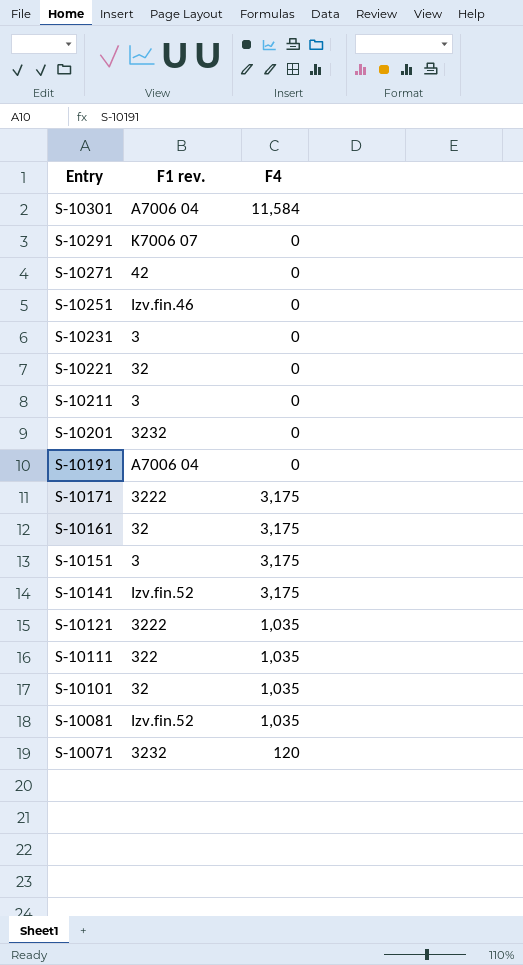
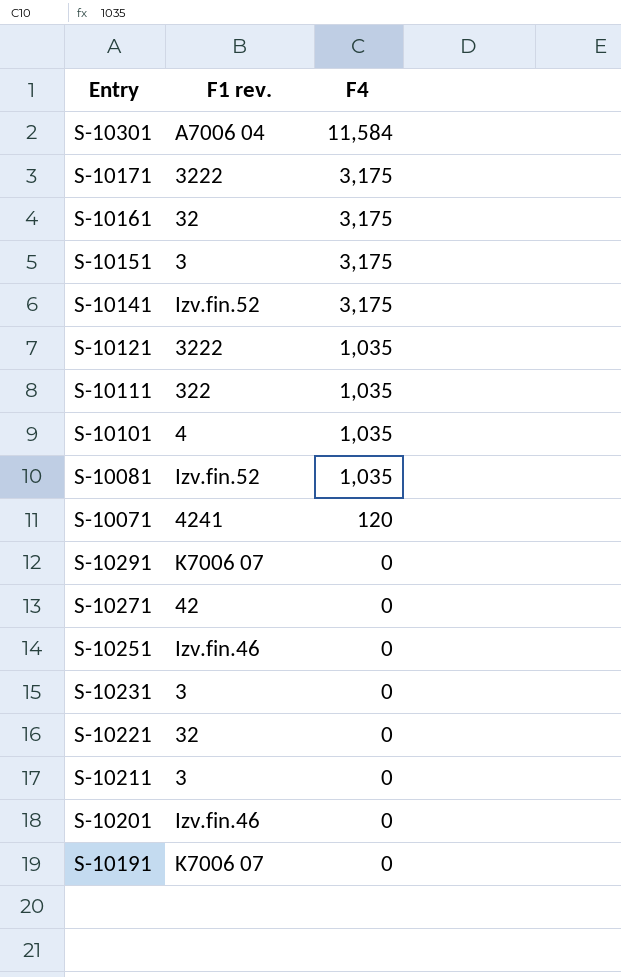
row order: Entry descending -> F4 descending
S-10101 | F1 rev.: 32 -> 4
S-10071 | F1 rev.: 3232 -> 4241
S-10201 | F1 rev.: 3232 -> Izv.fin.46
S-10191 | F1 rev.: A7006 04 -> K7006 07

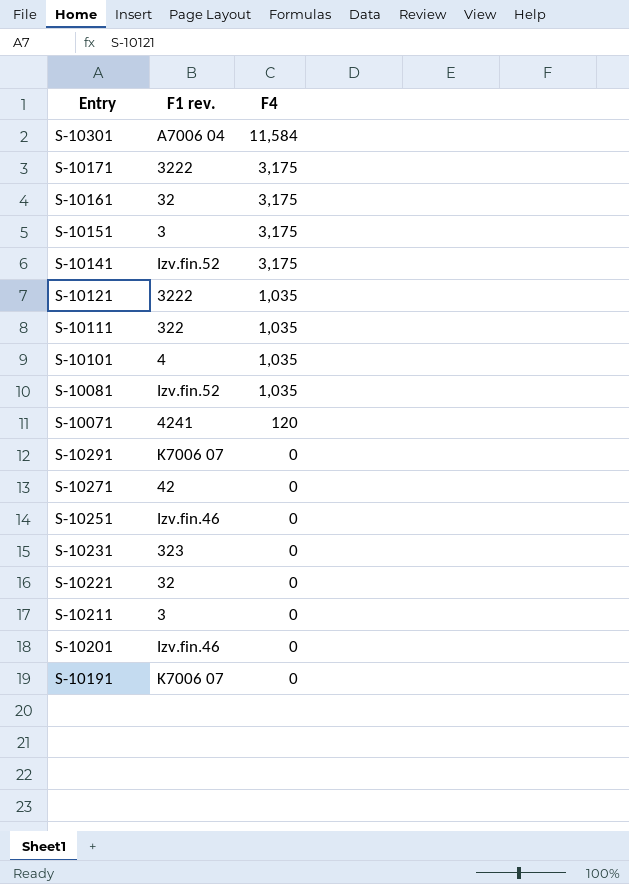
S-10231 | F1 rev.: 3 -> 323

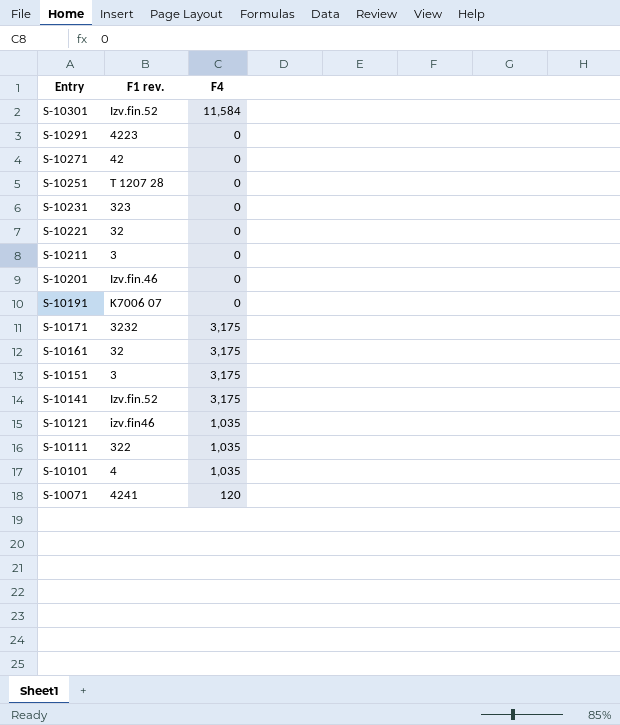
row order: F4 descending -> Entry descending
row S-10081: Izv.fin.52 | 1,035 -> none
S-10301 | F1 rev.: A7006 04 -> Izv.fin.52
S-10291 | F1 rev.: K7006 07 -> 4223
S-10251 | F1 rev.: Izv.fin.46 -> T 1207 28
S-10171 | F1 rev.: 3222 -> 3232
S-10121 | F1 rev.: 3222 -> izv.fin46

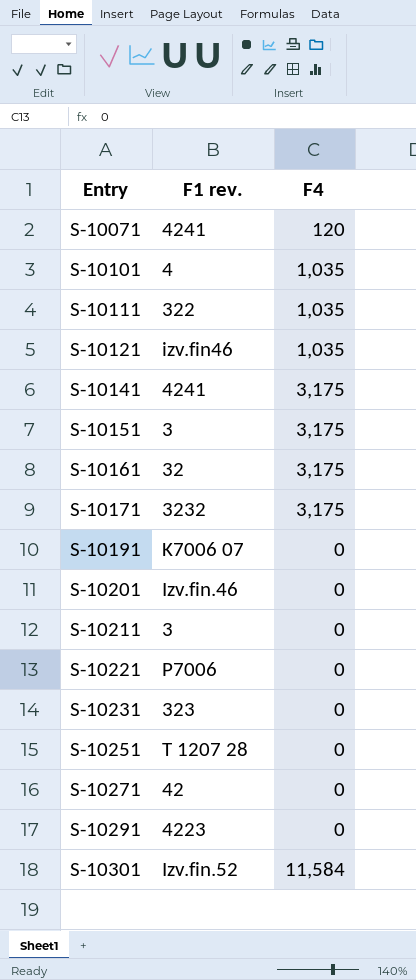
row order: Entry descending -> Entry ascending
S-10141 | F1 rev.: Izv.fin.52 -> 4241
S-10221 | F1 rev.: 32 -> P7006

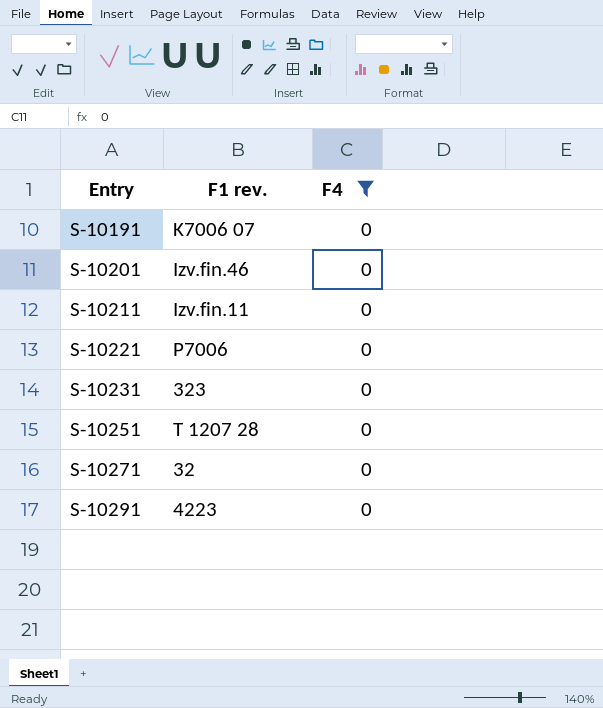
filter: none -> F4 = 0
S-10211 | F1 rev.: 3 -> Izv.fin.11
S-10271 | F1 rev.: 42 -> 32

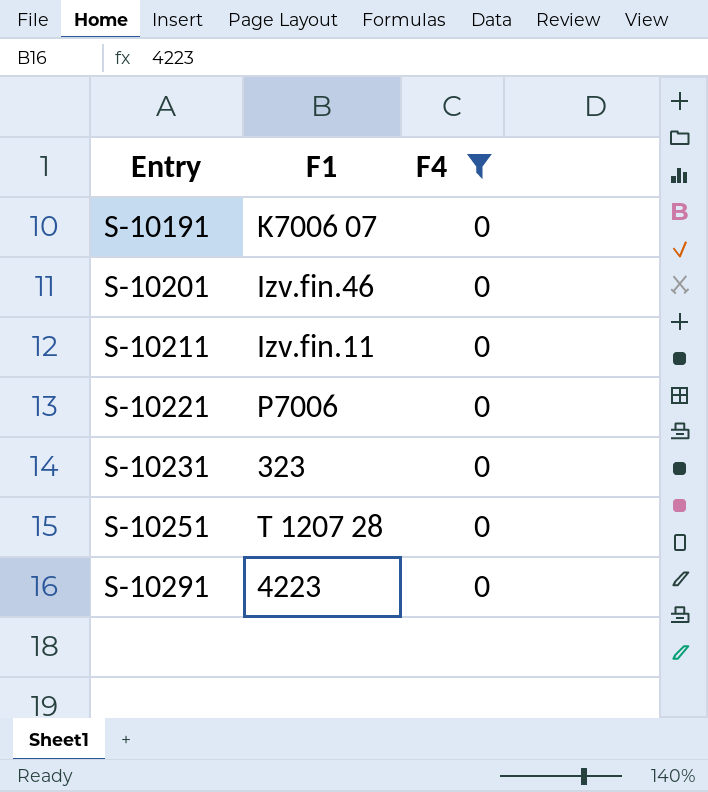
column name: F1 rev. -> F1
row S-10271: 32 | 0 -> none

